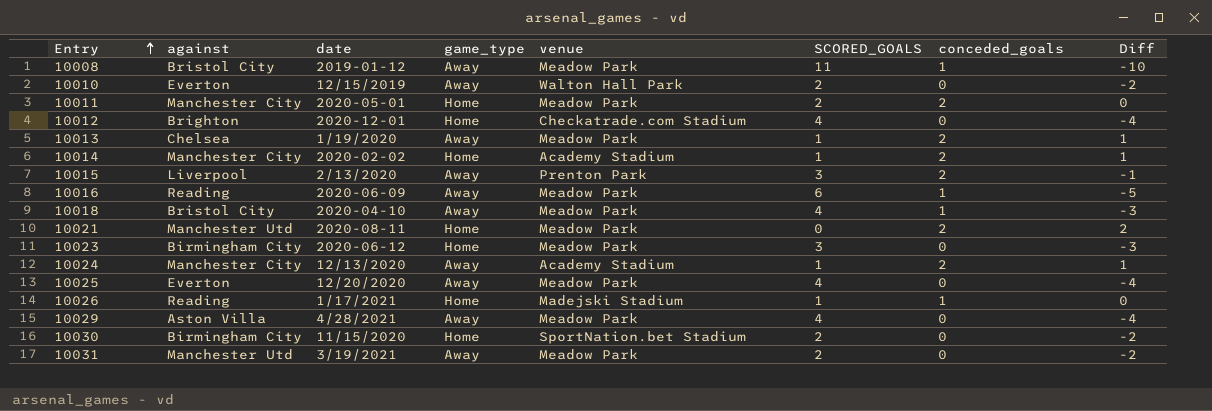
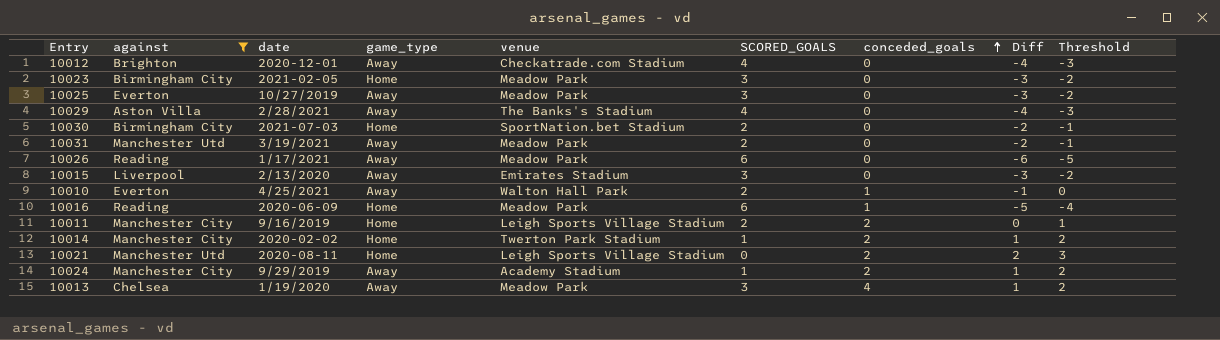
filter: none -> against != Bristol City
row order: Entry ascending -> conceded_goals ascending
column Threshold | formula: none -> [Diff] + 1
10012 | game_type: Home -> Away
10023 | date: 2020-06-12 -> 2021-02-05
10025 | date: 12/20/2020 -> 10/27/2019
10025 | SCORED_GOALS: 4 -> 3
10025 | Diff: -4 -> -3
10029 | date: 4/28/2021 -> 2/28/2021
10029 | venue: Meadow Park -> The Banks's Stadium
10030 | date: 11/15/2020 -> 2021-07-03
10026 | game_type: Home -> Away
10026 | venue: Madejski Stadium -> Meadow Park
10026 | SCORED_GOALS: 1 -> 6
10026 | conceded_goals: 1 -> 0
10026 | Diff: 0 -> -6
10015 | venue: Prenton Park -> Emirates Stadium
10015 | conceded_goals: 2 -> 0
10015 | Diff: -1 -> -3
10010 | date: 12/15/2019 -> 4/25/2021
10010 | conceded_goals: 0 -> 1
10010 | Diff: -2 -> -1
10016 | game_type: Away -> Home
10011 | date: 2020-05-01 -> 9/16/2019
10011 | venue: Meadow Park -> Leigh Sports Village Stadium
10014 | venue: Academy Stadium -> Twerton Park Stadium
10021 | venue: Meadow Park -> Leigh Sports Village Stadium
10024 | date: 12/13/2020 -> 9/29/2019
10013 | SCORED_GOALS: 1 -> 3
10013 | conceded_goals: 2 -> 4

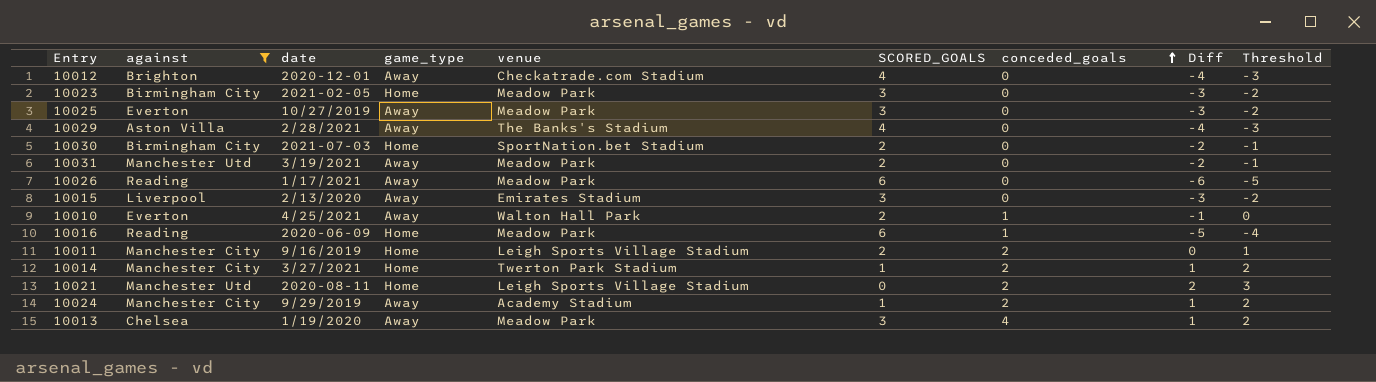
10014 | date: 2020-02-02 -> 3/27/2021

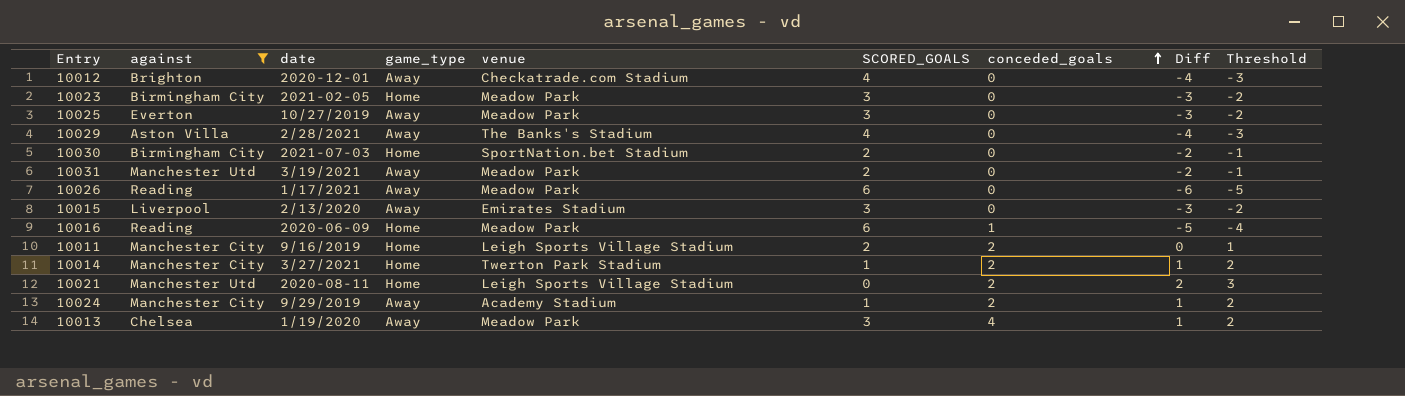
row 10010: Everton | 4/25/2021 | Away | Walton Hall Park | 2 | 1 | -1 | 0 -> none

